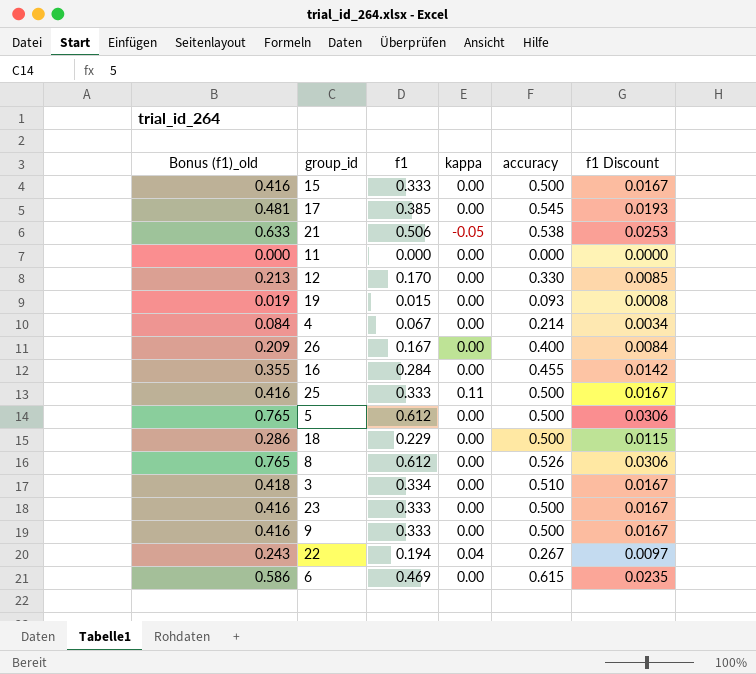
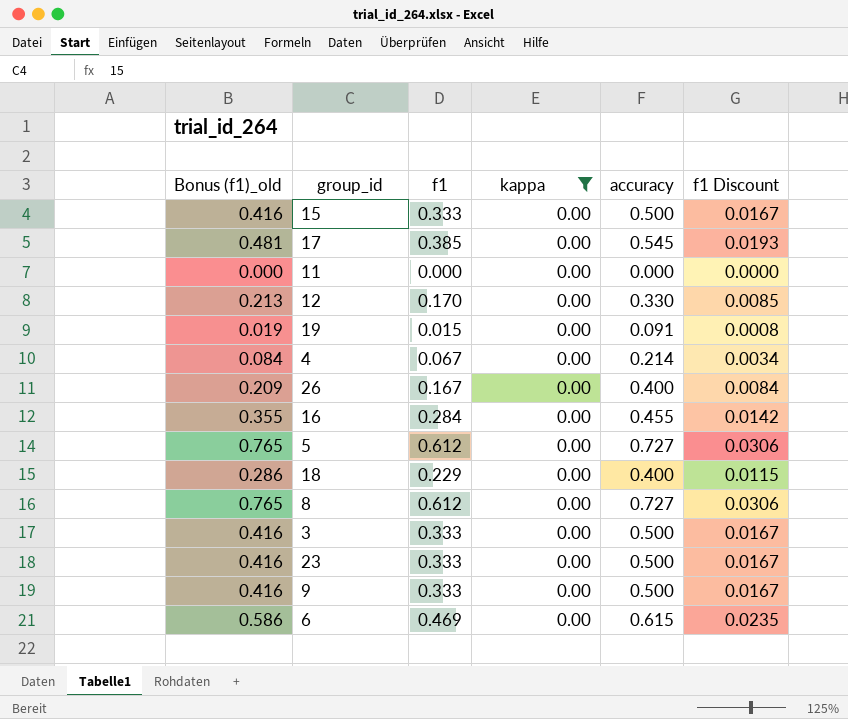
filter: none -> kappa = 0.00
19 | accuracy: 0.093 -> 0.091
5 | accuracy: 0.500 -> 0.727
18 | accuracy: 0.500 -> 0.400
8 | accuracy: 0.526 -> 0.727
3 | Bonus (f1)_old: 0.418 -> 0.416
3 | f1: 0.334 -> 0.333
3 | accuracy: 0.510 -> 0.500

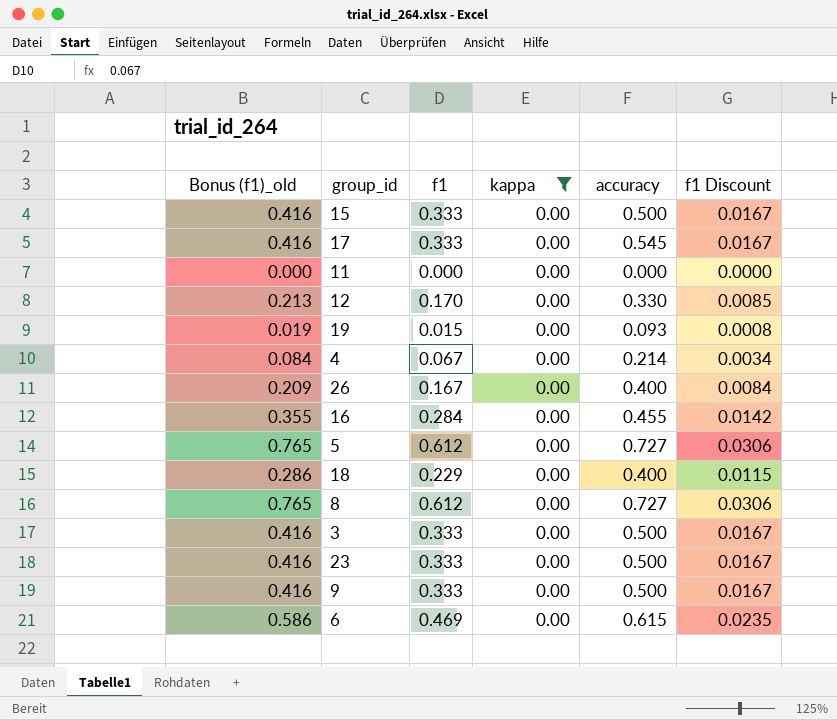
17 | Bonus (f1)_old: 0.481 -> 0.416
17 | f1: 0.385 -> 0.333
17 | f1 Discount: 0.0193 -> 0.0167
19 | accuracy: 0.091 -> 0.093

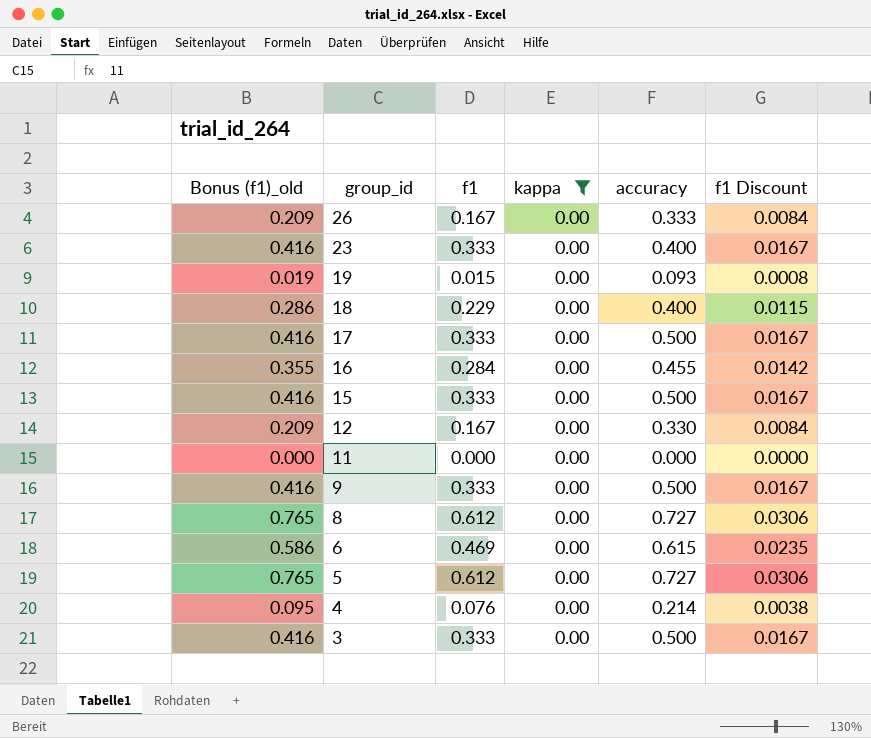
row order: none -> group_id descending
26 | accuracy: 0.400 -> 0.333
23 | accuracy: 0.500 -> 0.400
17 | accuracy: 0.545 -> 0.500
12 | Bonus (f1)_old: 0.213 -> 0.209
12 | f1: 0.170 -> 0.167
12 | f1 Discount: 0.0085 -> 0.0084
4 | Bonus (f1)_old: 0.084 -> 0.095
4 | f1: 0.067 -> 0.076
4 | f1 Discount: 0.0034 -> 0.0038

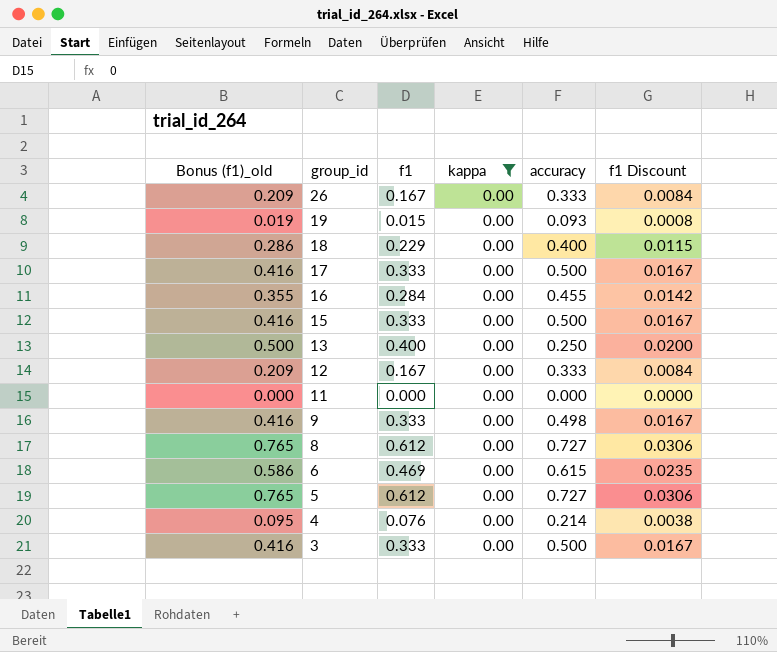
row 23: 0.416 | 0.333 | 0.00 | 0.400 | 0.0167 -> none
row 13: none -> 0.500 | 0.400 | 0.00 | 0.250 | 0.0200
12 | accuracy: 0.330 -> 0.333
9 | accuracy: 0.500 -> 0.498

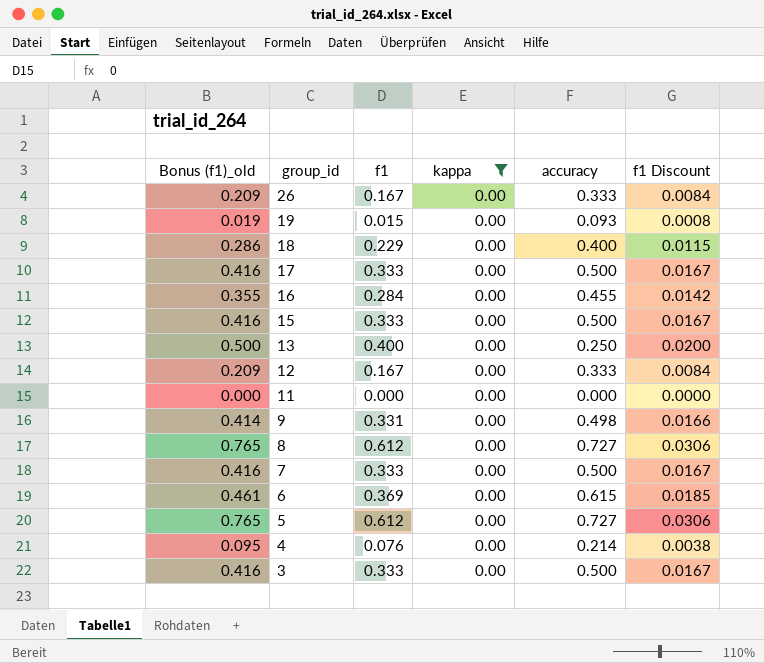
9 | Bonus (f1)_old: 0.416 -> 0.414
9 | f1: 0.333 -> 0.331
9 | f1 Discount: 0.0167 -> 0.0166
row 7: none -> 0.416 | 0.333 | 0.00 | 0.500 | 0.0167
6 | Bonus (f1)_old: 0.586 -> 0.461
6 | f1: 0.469 -> 0.369
6 | f1 Discount: 0.0235 -> 0.0185

